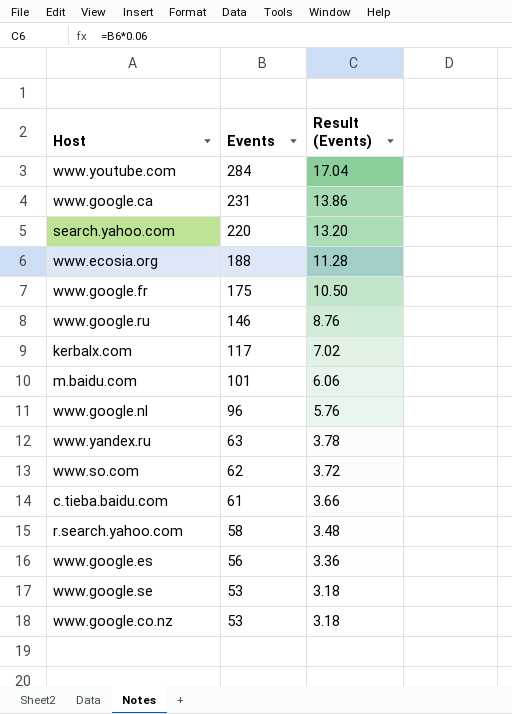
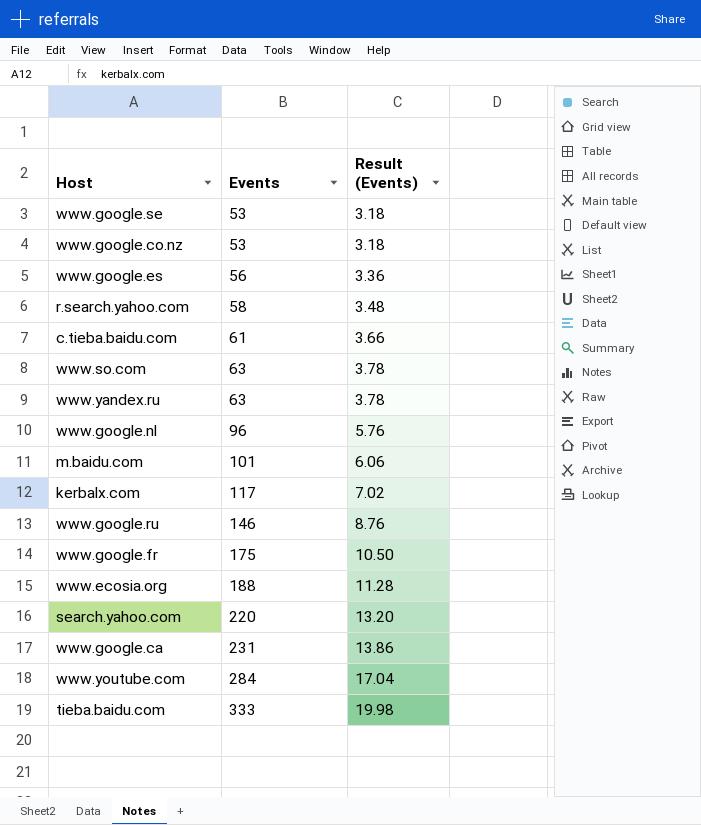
row order: Events descending -> Events ascending
www.so.com | Events: 62 -> 63
www.so.com | Result (Events): 3.72 -> 3.78
row tieba.baidu.com: none -> 333 | 19.98

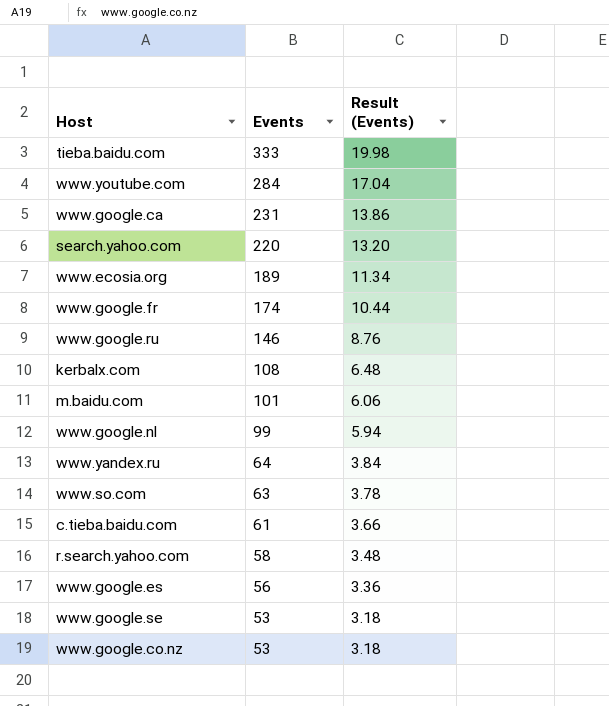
row order: Events ascending -> Events descending
www.ecosia.org | Events: 188 -> 189
www.ecosia.org | Result (Events): 11.28 -> 11.34
www.google.fr | Events: 175 -> 174
www.google.fr | Result (Events): 10.50 -> 10.44
kerbalx.com | Events: 117 -> 108
kerbalx.com | Result (Events): 7.02 -> 6.48
www.google.nl | Events: 96 -> 99
www.google.nl | Result (Events): 5.76 -> 5.94
www.yandex.ru | Events: 63 -> 64
www.yandex.ru | Result (Events): 3.78 -> 3.84

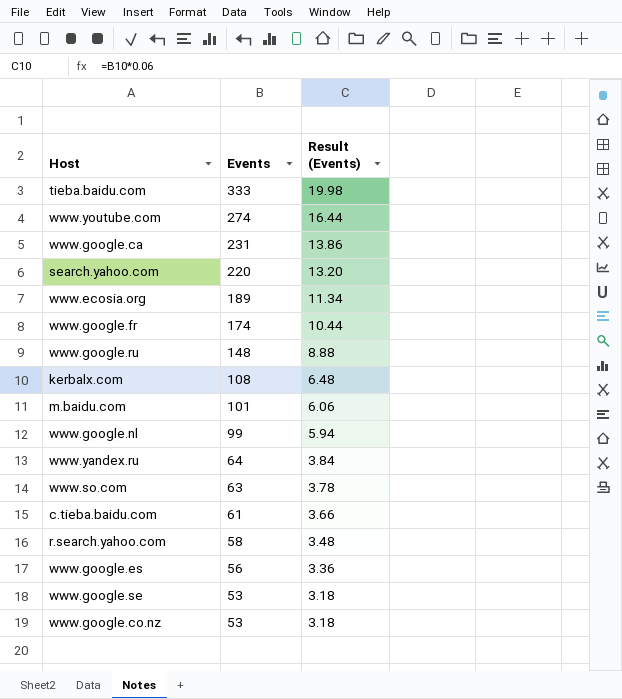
www.youtube.com | Events: 284 -> 274
www.youtube.com | Result (Events): 17.04 -> 16.44
www.google.ru | Events: 146 -> 148
www.google.ru | Result (Events): 8.76 -> 8.88

